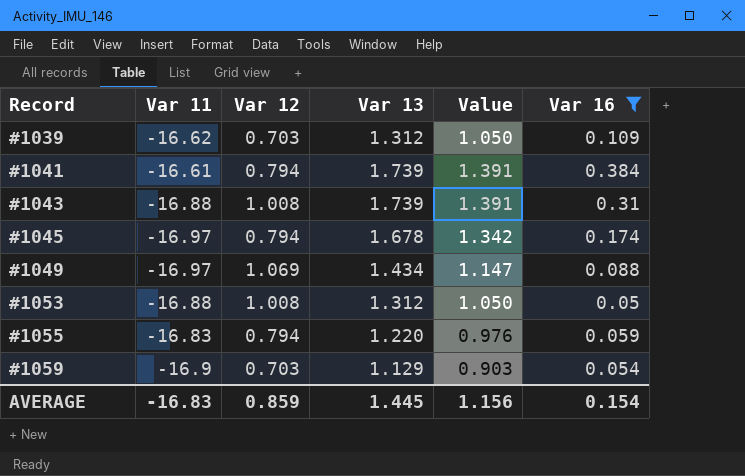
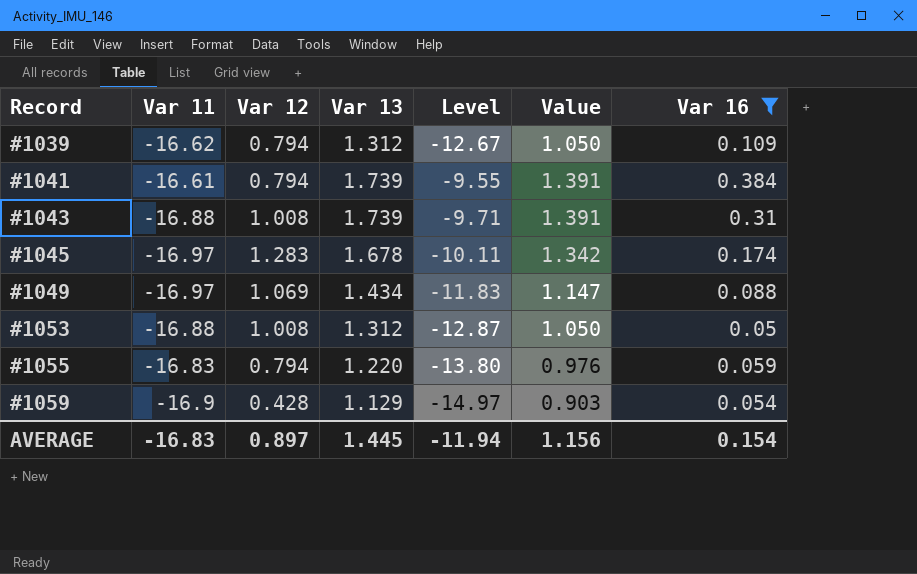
column Level | formula: none -> [Var 11] / [Var 13]
#1039 | Var 12: 0.703 -> 0.794
#1045 | Var 12: 0.794 -> 1.283
#1059 | Var 12: 0.703 -> 0.428
AVERAGE | Var 12: 0.859 -> 0.897

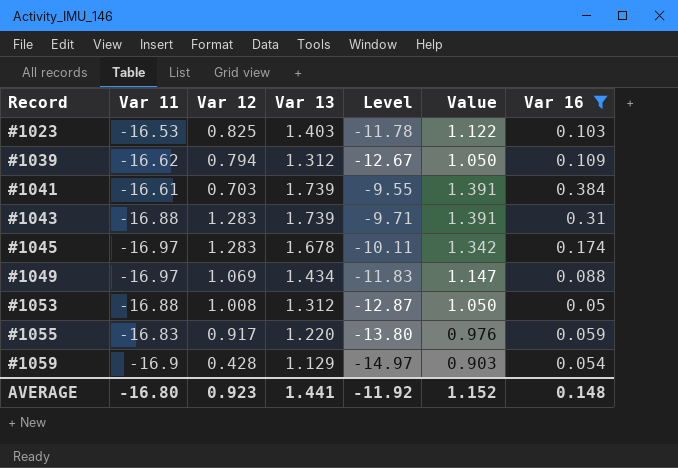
row #1023: none -> -16.53 | 0.825 | 1.403 | -11.78 | 1.122 | 0.103
#1041 | Var 12: 0.794 -> 0.703
#1043 | Var 12: 1.008 -> 1.283
#1055 | Var 12: 0.794 -> 0.917
AVERAGE | Var 11: -16.83 -> -16.80
AVERAGE | Var 12: 0.897 -> 0.923
AVERAGE | Var 13: 1.445 -> 1.441
AVERAGE | Level: -11.94 -> -11.92
AVERAGE | Value: 1.156 -> 1.152
AVERAGE | Var 16: 0.154 -> 0.148

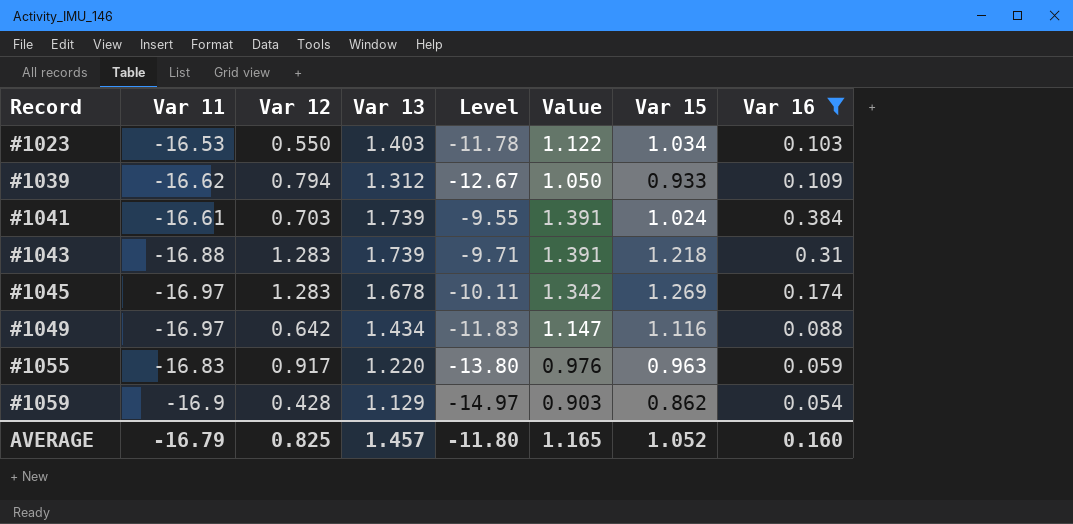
column Var 15 | position: none -> 7
row #1053: -16.88 | 1.008 | 1.312 | -12.87 | 1.050 | 0.05 -> none
#1023 | Var 12: 0.825 -> 0.550
#1049 | Var 12: 1.069 -> 0.642
AVERAGE | Var 11: -16.80 -> -16.79
AVERAGE | Var 12: 0.923 -> 0.825
AVERAGE | Var 13: 1.441 -> 1.457
AVERAGE | Level: -11.92 -> -11.80
AVERAGE | Value: 1.152 -> 1.165
AVERAGE | Var 16: 0.148 -> 0.160

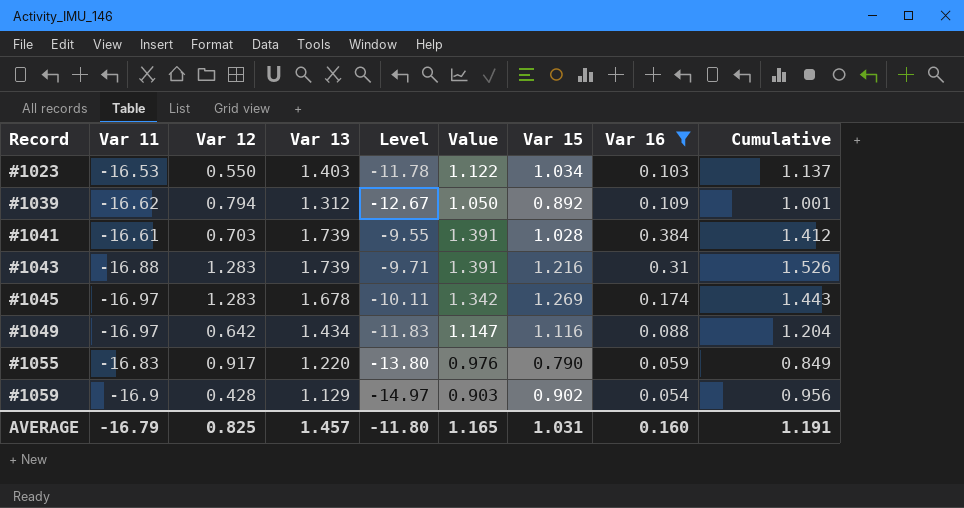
column Cumulative | formula: none -> [Var 15] + [Var 16]
#1039 | Var 15: 0.933 -> 0.892
#1041 | Var 15: 1.024 -> 1.028
#1043 | Var 15: 1.218 -> 1.216
#1055 | Var 15: 0.963 -> 0.790
#1059 | Var 15: 0.862 -> 0.902
AVERAGE | Var 15: 1.052 -> 1.031

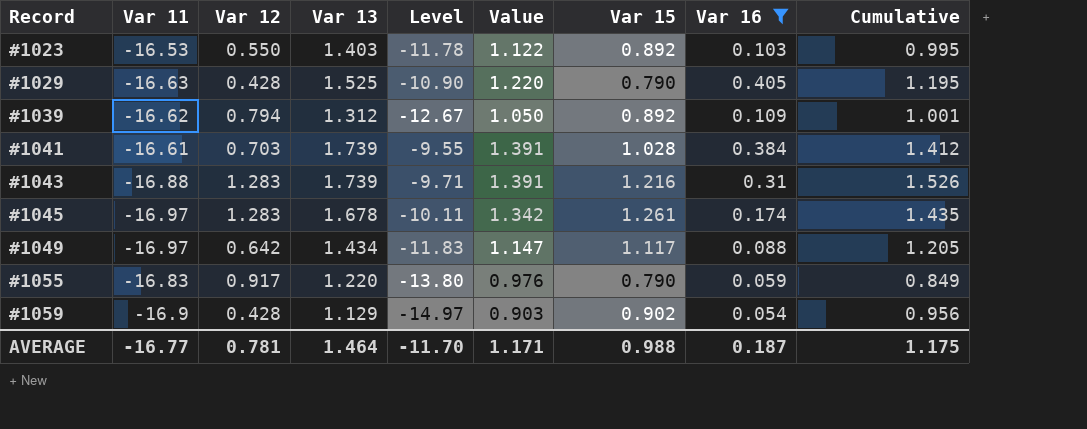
#1023 | Var 15: 1.034 -> 0.892
#1023 | Cumulative: 1.137 -> 0.995
row #1029: none -> -16.63 | 0.428 | 1.525 | -10.90 | 1.220 | 0.790 | 0.405 | 1.195
#1045 | Var 15: 1.269 -> 1.261
#1045 | Cumulative: 1.443 -> 1.435
#1049 | Var 15: 1.116 -> 1.117
#1049 | Cumulative: 1.204 -> 1.205
AVERAGE | Var 11: -16.79 -> -16.77
AVERAGE | Var 12: 0.825 -> 0.781
AVERAGE | Var 13: 1.457 -> 1.464
AVERAGE | Level: -11.80 -> -11.70
AVERAGE | Value: 1.165 -> 1.171
AVERAGE | Var 15: 1.031 -> 0.988
AVERAGE | Var 16: 0.160 -> 0.187
AVERAGE | Cumulative: 1.191 -> 1.175

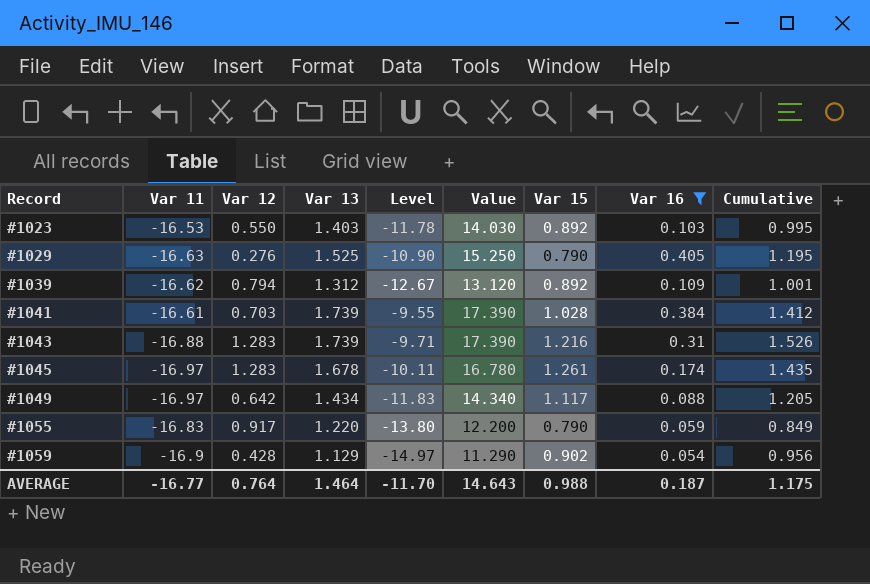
column Value | formula: [Var 13] * 0.8 -> [Var 13] * 10
#1029 | Var 12: 0.428 -> 0.276
AVERAGE | Var 12: 0.781 -> 0.764
AVERAGE | Value: 1.171 -> 14.643

